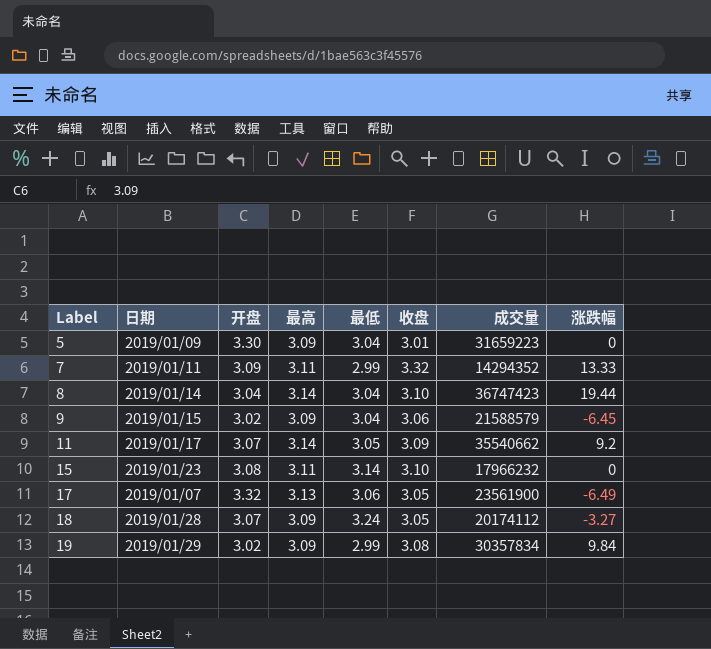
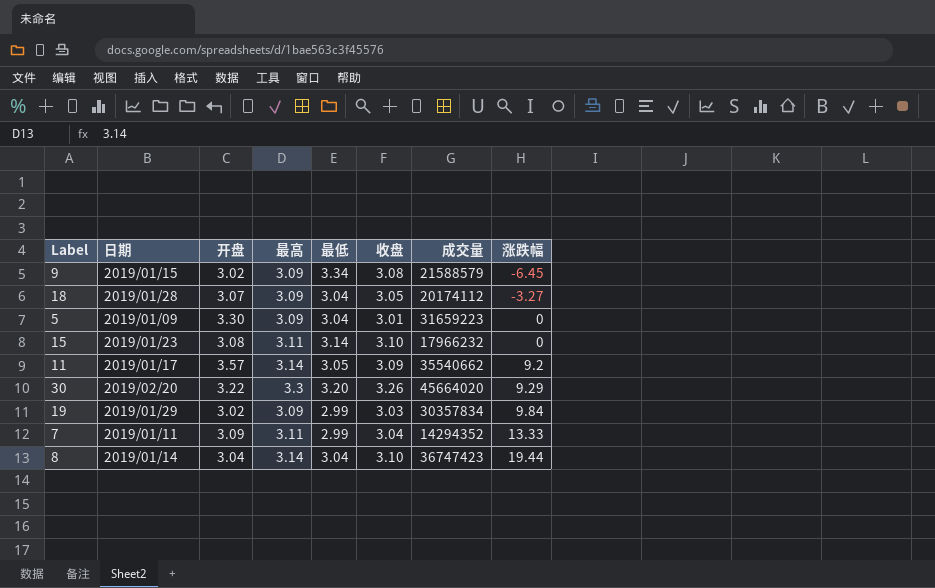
row order: Label ascending -> 涨跌幅 ascending
row 17: 2019/01/07 | 3.32 | 3.13 | 3.06 | 3.05 | 23561900 | -6.49 -> none
9 | 最低: 3.04 -> 3.34
9 | 收盘: 3.06 -> 3.08
18 | 最低: 3.24 -> 3.04
11 | 开盘: 3.07 -> 3.57
row 30: none -> 2019/02/20 | 3.22 | 3.3 | 3.20 | 3.26 | 45664020 | 9.29
19 | 收盘: 3.08 -> 3.03
7 | 收盘: 3.32 -> 3.04

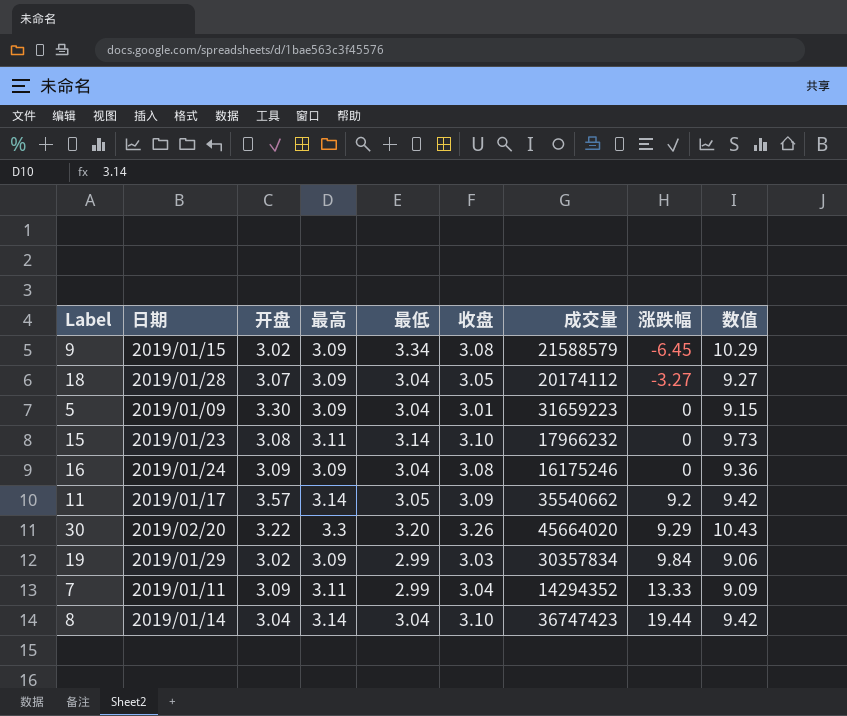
column 数值 | formula: none -> [最低] * [收盘]
row 16: none -> 2019/01/24 | 3.09 | 3.09 | 3.04 | 3.08 | 16175246 | 0 | 9.36

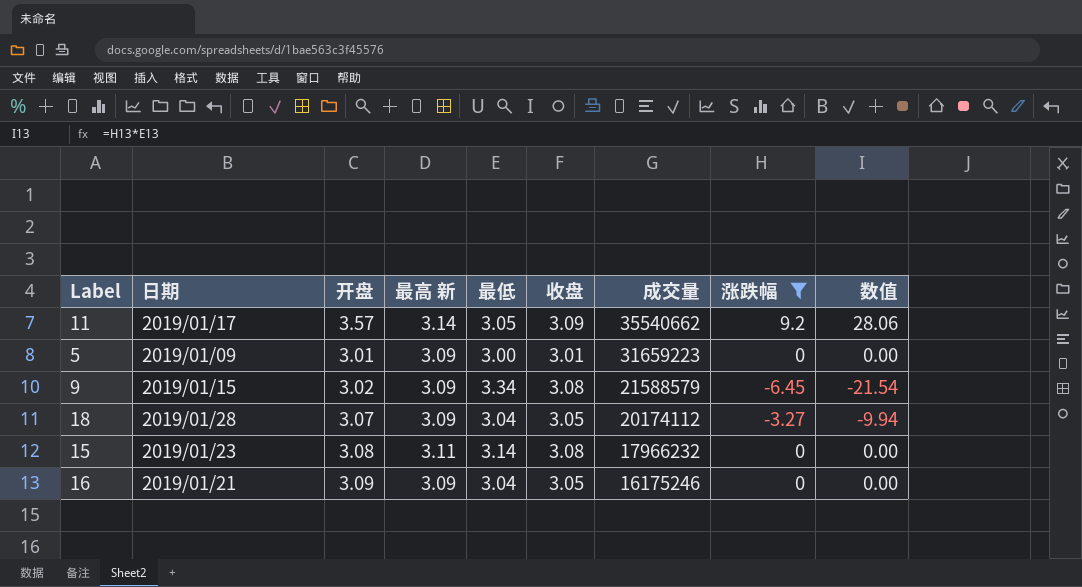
filter: none -> 涨跌幅 <= 9.2
row order: 涨跌幅 ascending -> 成交量 descending
column name: 最高 -> 最高 新
column 数值 | formula: [最低] * [收盘] -> [最低] * [涨跌幅]
5 | 开盘: 3.30 -> 3.01
5 | 最低: 3.04 -> 3.00
15 | 收盘: 3.10 -> 3.08
16 | 日期: 2019/01/24 -> 2019/01/21
16 | 收盘: 3.08 -> 3.05

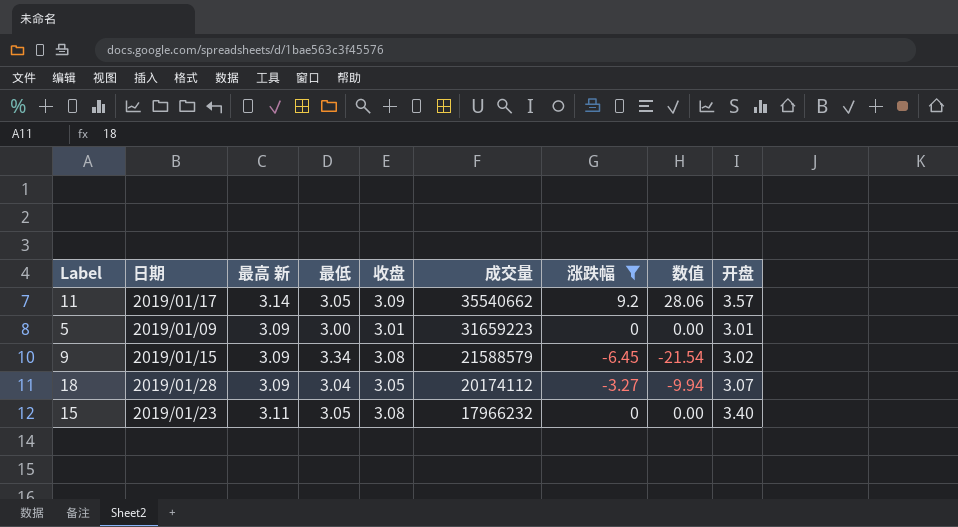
column 开盘 | position: 3 -> 9
row 16: 2019/01/21 | 3.09 | 3.09 | 3.04 | 3.05 | 16175246 | 0 | 0.00 -> none
15 | 最低: 3.14 -> 3.05
15 | 开盘: 3.08 -> 3.40

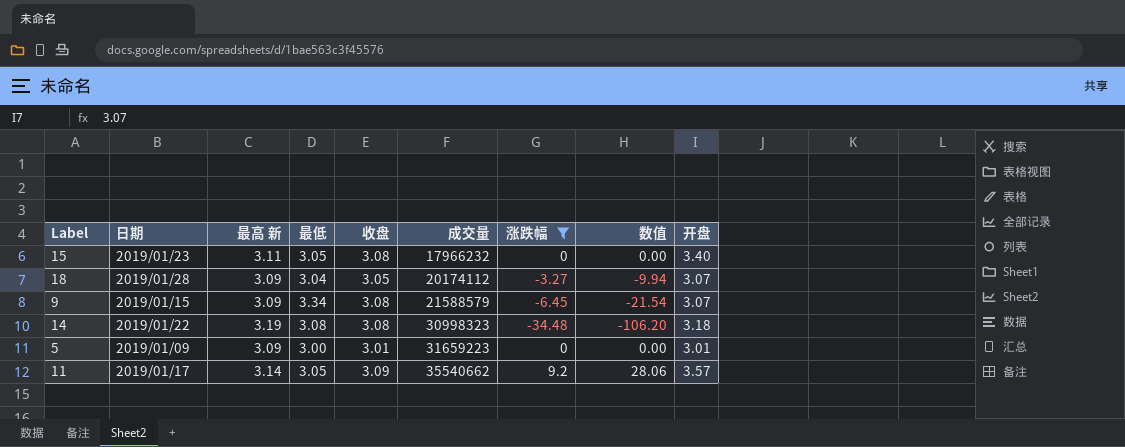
row order: 成交量 descending -> 成交量 ascending
9 | 开盘: 3.02 -> 3.07
row 14: none -> 2019/01/22 | 3.19 | 3.08 | 3.08 | 30998323 | -34.48 | -106.20 | 3.18

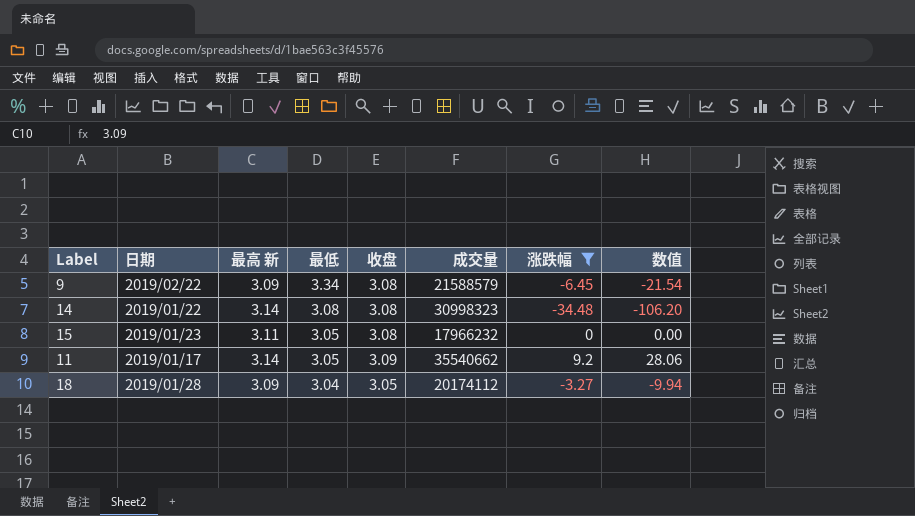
row order: 成交量 ascending -> 最低 descending
column 开盘 | position: 9 -> none
row 5: 2019/01/09 | 3.09 | 3.00 | 3.01 | 31659223 | 0 | 0.00 | 3.01 -> none
9 | 日期: 2019/01/15 -> 2019/02/22
14 | 最高 新: 3.19 -> 3.14

